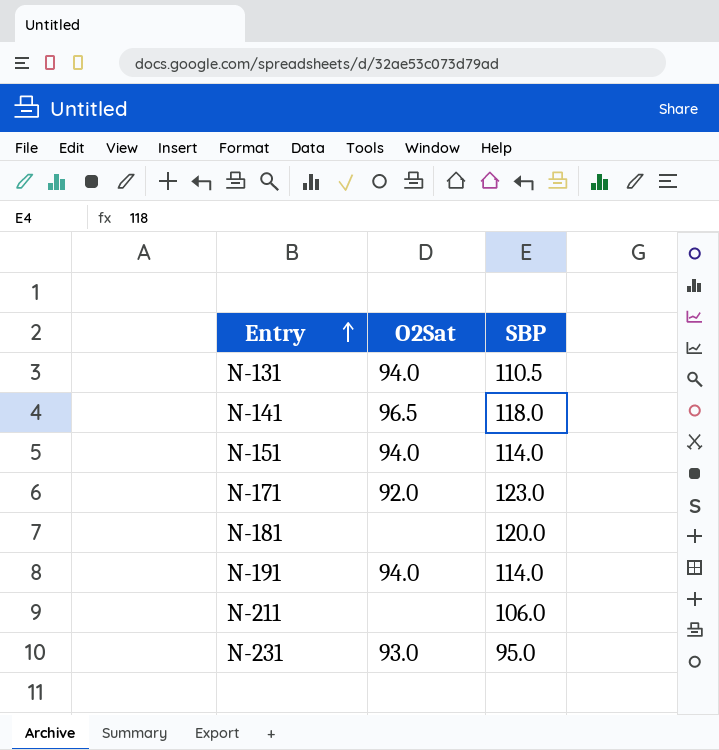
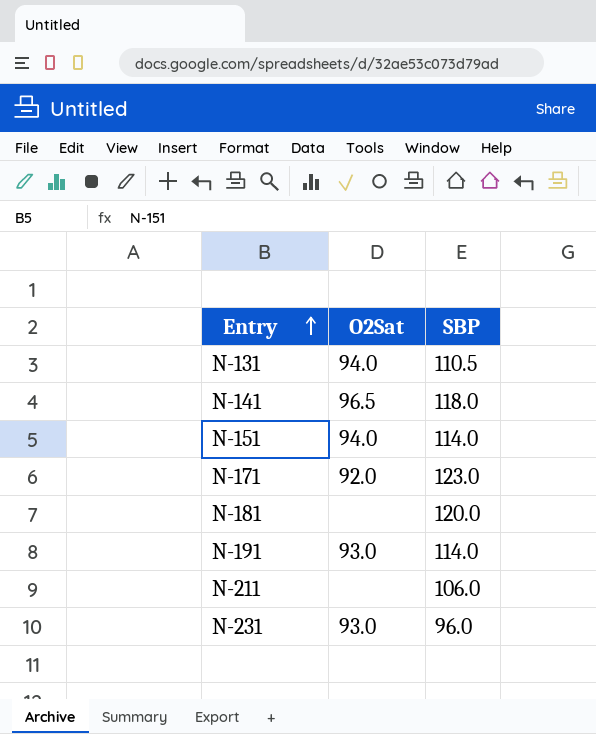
N-191 | O2Sat: 94.0 -> 93.0
N-231 | SBP: 95.0 -> 96.0

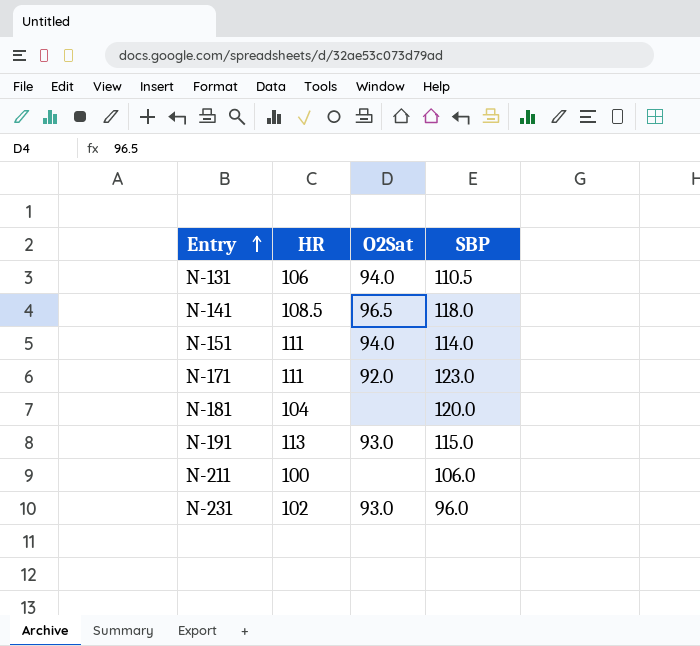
column HR | position: none -> 2
N-191 | SBP: 114.0 -> 115.0

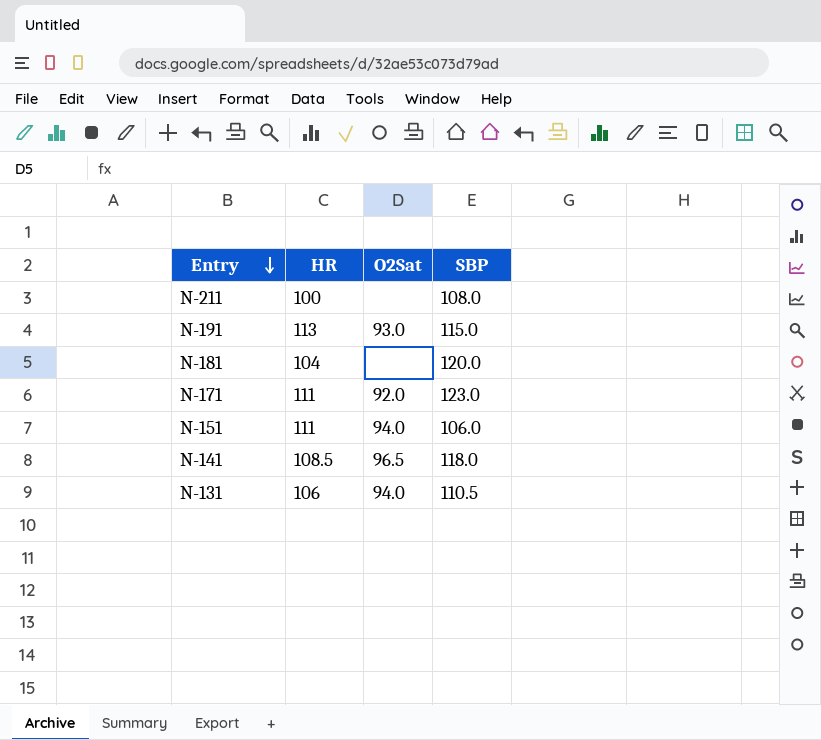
row order: Entry ascending -> Entry descending
row N-231: 102 | 93.0 | 96.0 -> none
N-211 | SBP: 106.0 -> 108.0
N-151 | SBP: 114.0 -> 106.0

